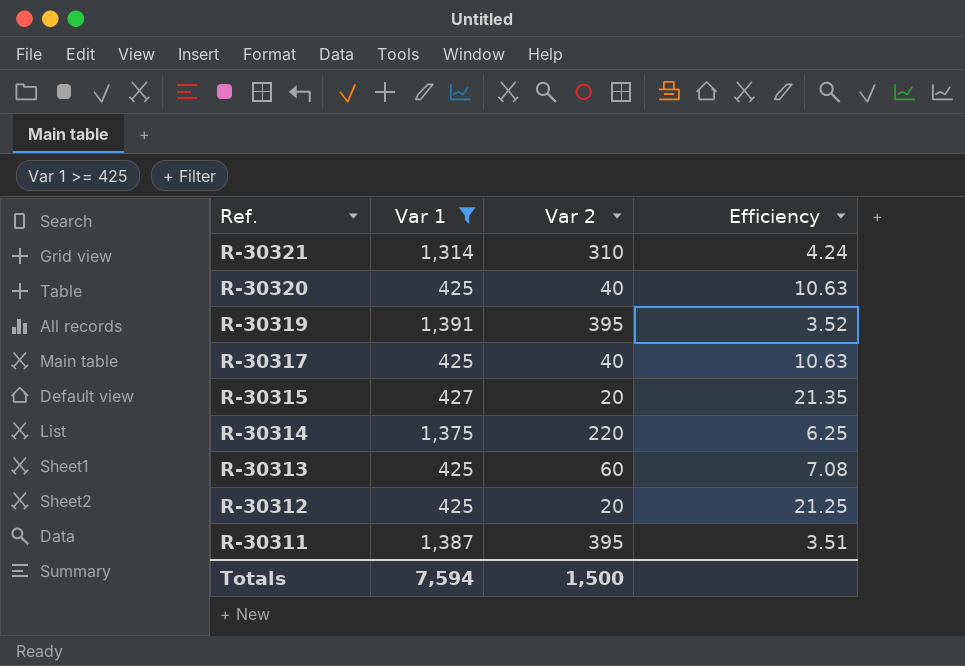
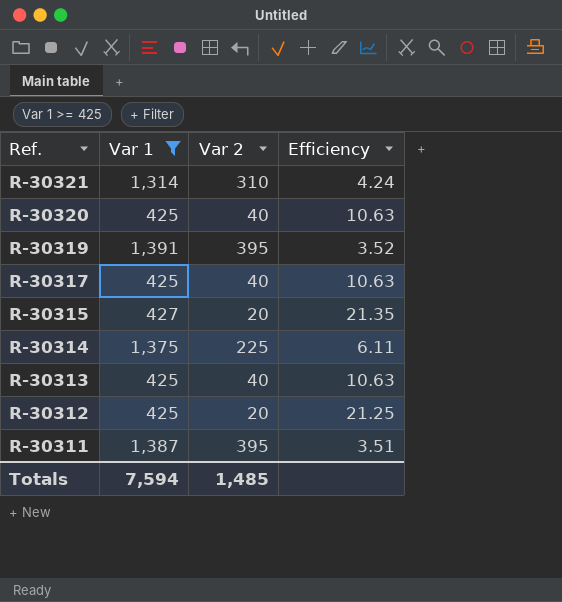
R-30314 | Var 2: 220 -> 225
R-30314 | Efficiency: 6.25 -> 6.11
R-30313 | Var 2: 60 -> 40
R-30313 | Efficiency: 7.08 -> 10.63
Totals | Var 2: 1,500 -> 1,485

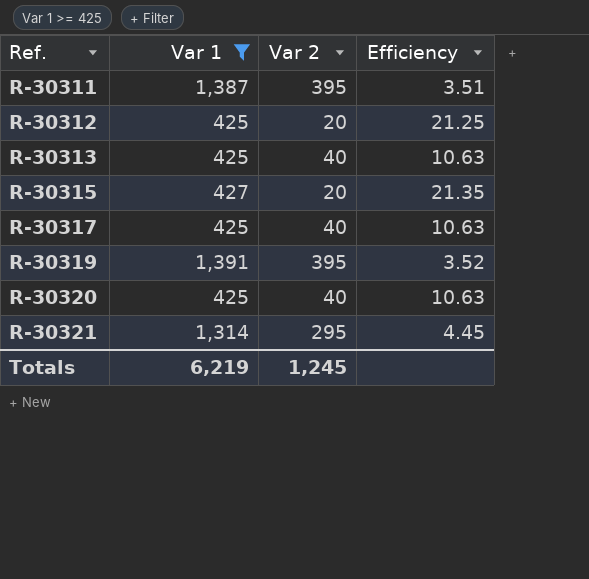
row order: Ref. descending -> Ref. ascending
row R-30314: 1,375 | 225 | 6.11 -> none
R-30321 | Var 2: 310 -> 295
R-30321 | Efficiency: 4.24 -> 4.45
Totals | Var 1: 7,594 -> 6,219
Totals | Var 2: 1,485 -> 1,245

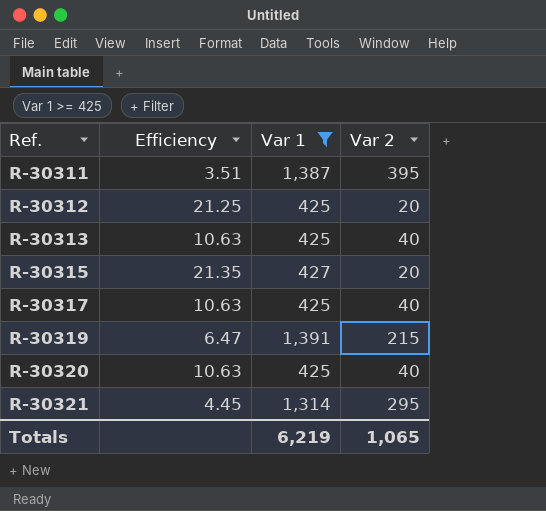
column Efficiency | position: 4 -> 2
R-30319 | Efficiency: 3.52 -> 6.47
R-30319 | Var 2: 395 -> 215
Totals | Var 2: 1,245 -> 1,065

